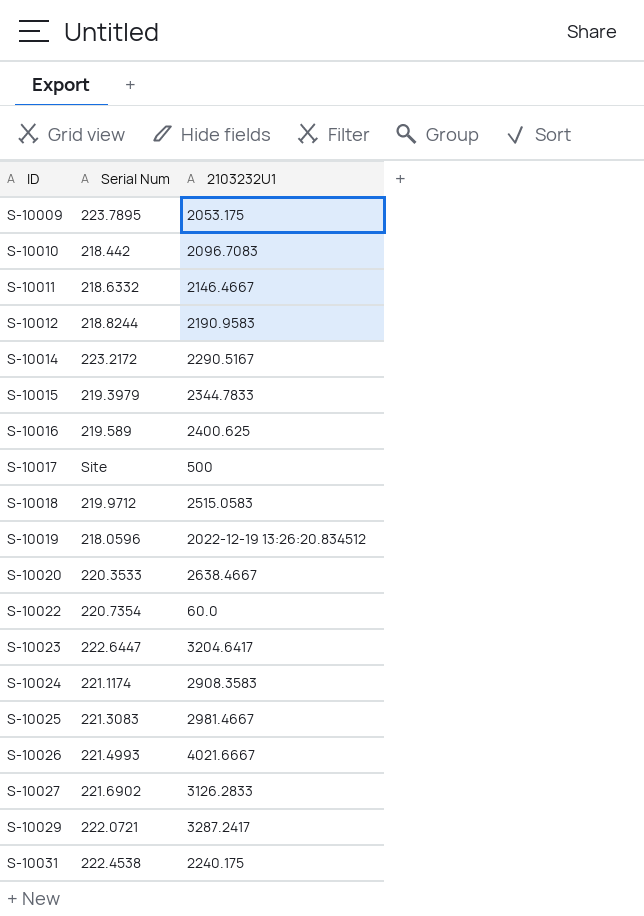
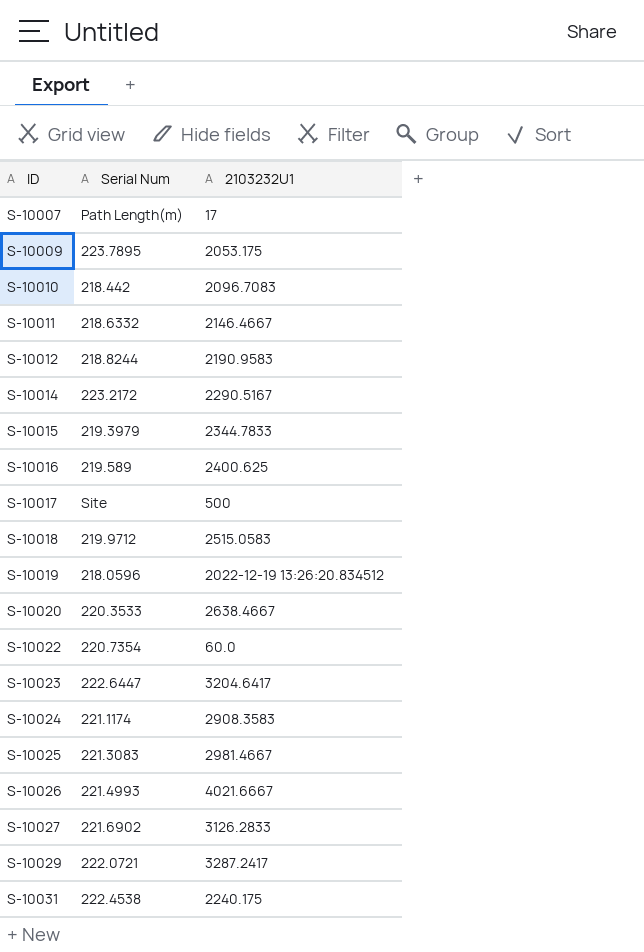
row S-10007: none -> Path Length(m) | 17

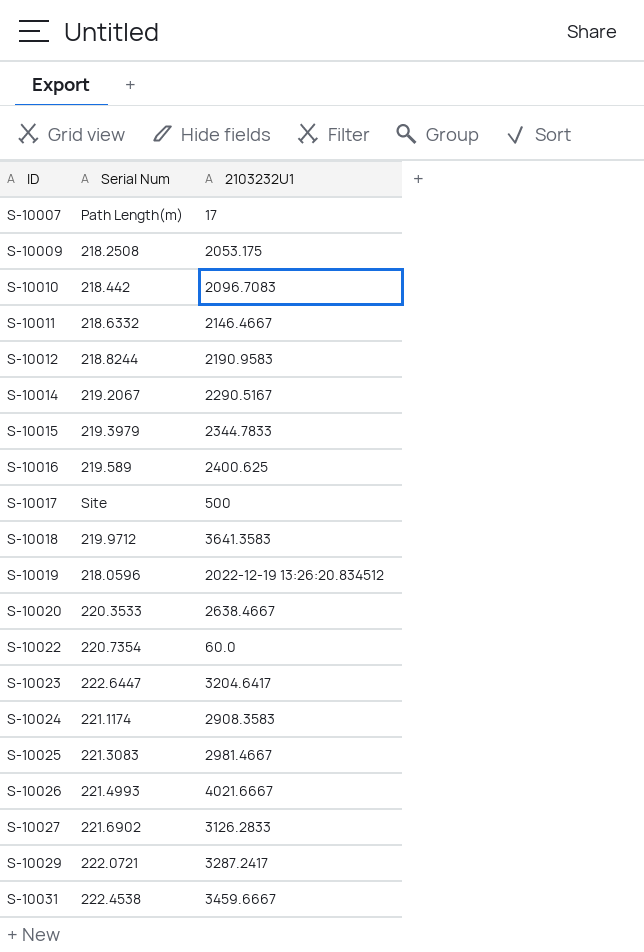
S-10009 | Serial Num: 223.7895 -> 218.2508
S-10014 | Serial Num: 223.2172 -> 219.2067
S-10018 | 2103232U1: 2515.0583 -> 3641.3583
S-10031 | 2103232U1: 2240.175 -> 3459.6667

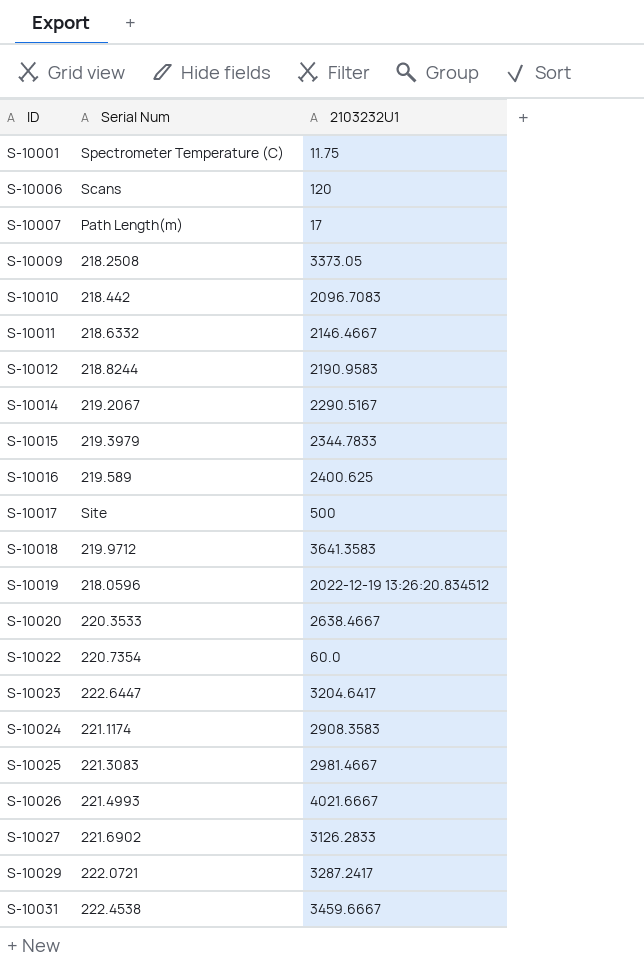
row S-10001: none -> Spectrometer Temperature (C) | 11.75
row S-10006: none -> Scans | 120
S-10009 | 2103232U1: 2053.175 -> 3373.05

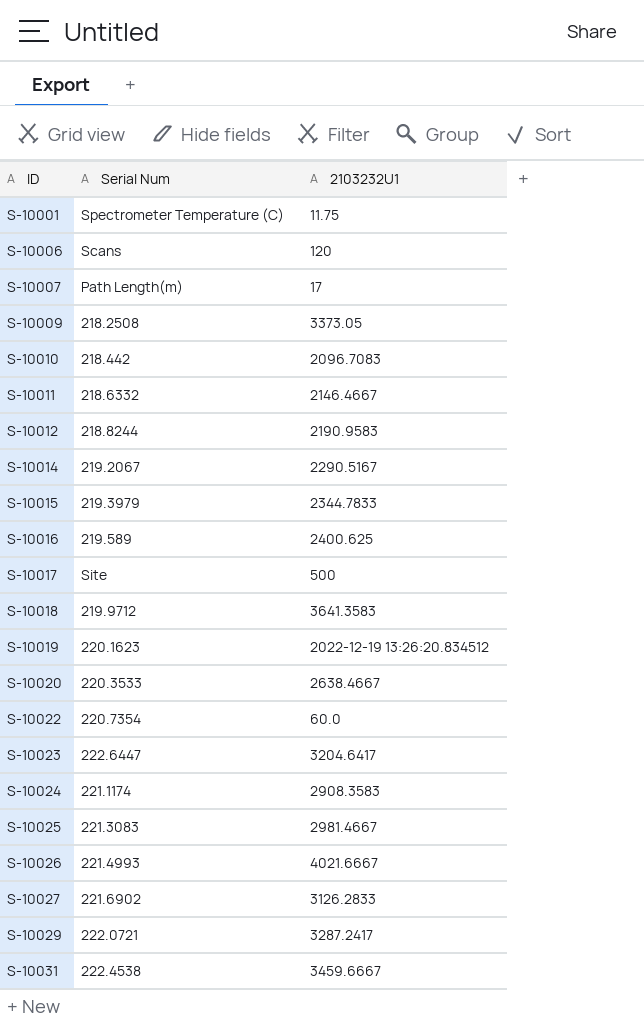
S-10019 | Serial Num: 218.0596 -> 220.1623

